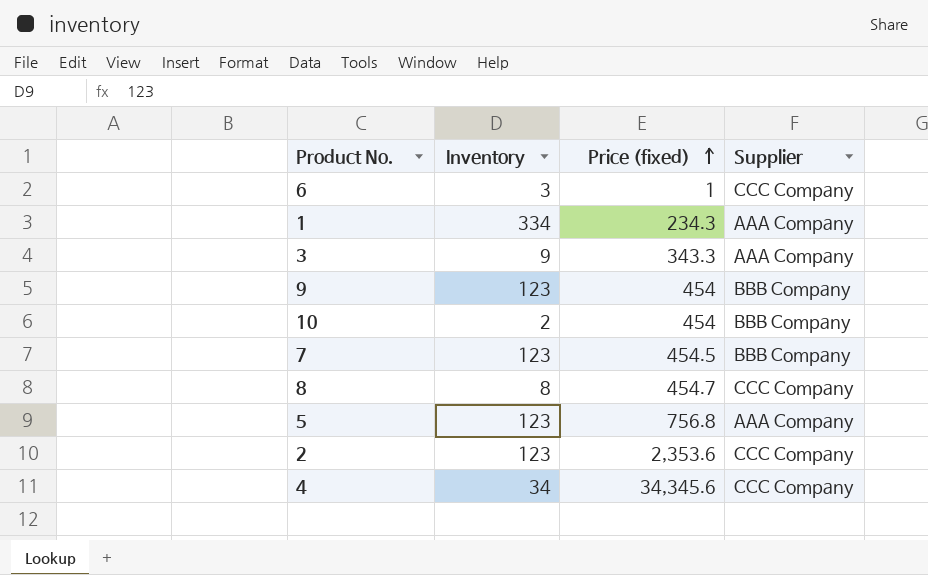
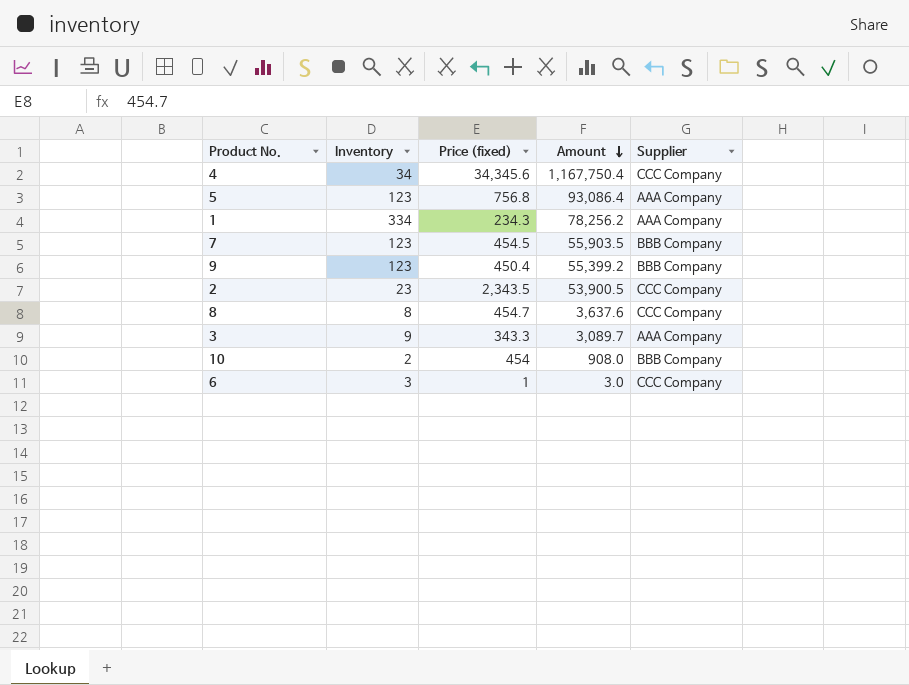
row order: Price (fixed) ascending -> Amount descending
column Amount | formula: none -> [Inventory] * [Price (fixed)]
9 | Price (fixed): 454 -> 450.4
2 | Inventory: 123 -> 23
2 | Price (fixed): 2,353.6 -> 2,343.5

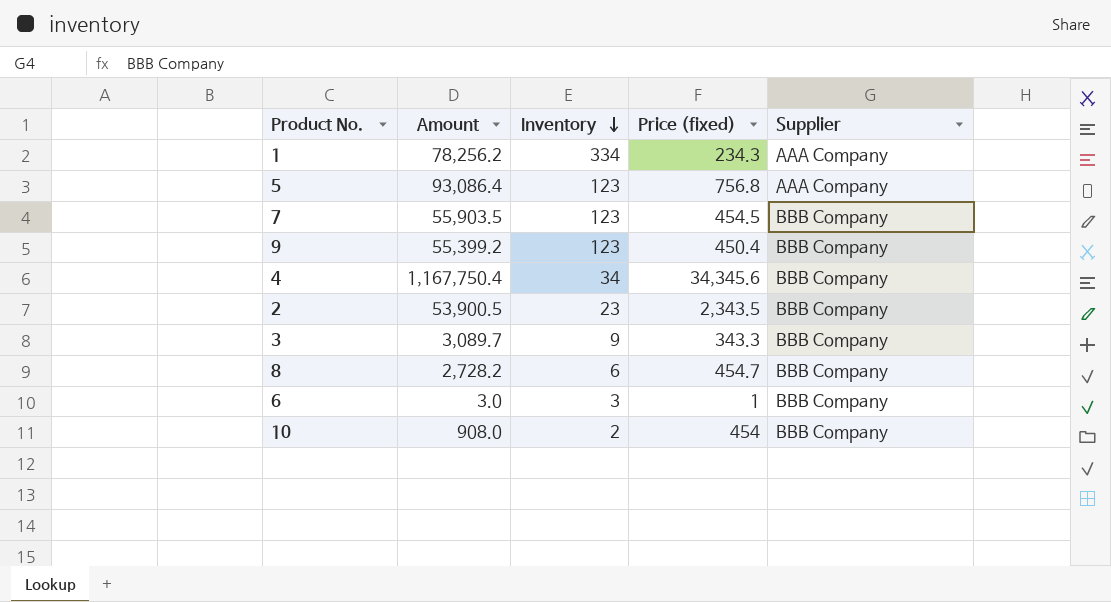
row order: Amount descending -> Inventory descending
column Amount | position: 4 -> 2
4 | Supplier: CCC Company -> BBB Company
2 | Supplier: CCC Company -> BBB Company
3 | Supplier: AAA Company -> BBB Company
8 | Amount: 3,637.6 -> 2,728.2
8 | Inventory: 8 -> 6
8 | Supplier: CCC Company -> BBB Company
6 | Supplier: CCC Company -> BBB Company

